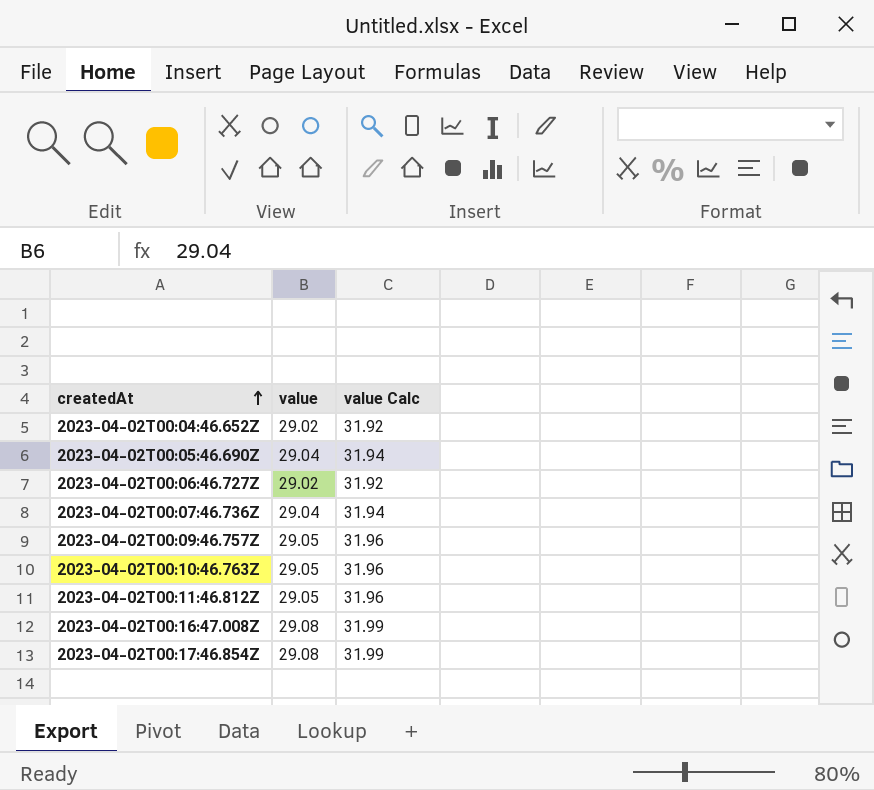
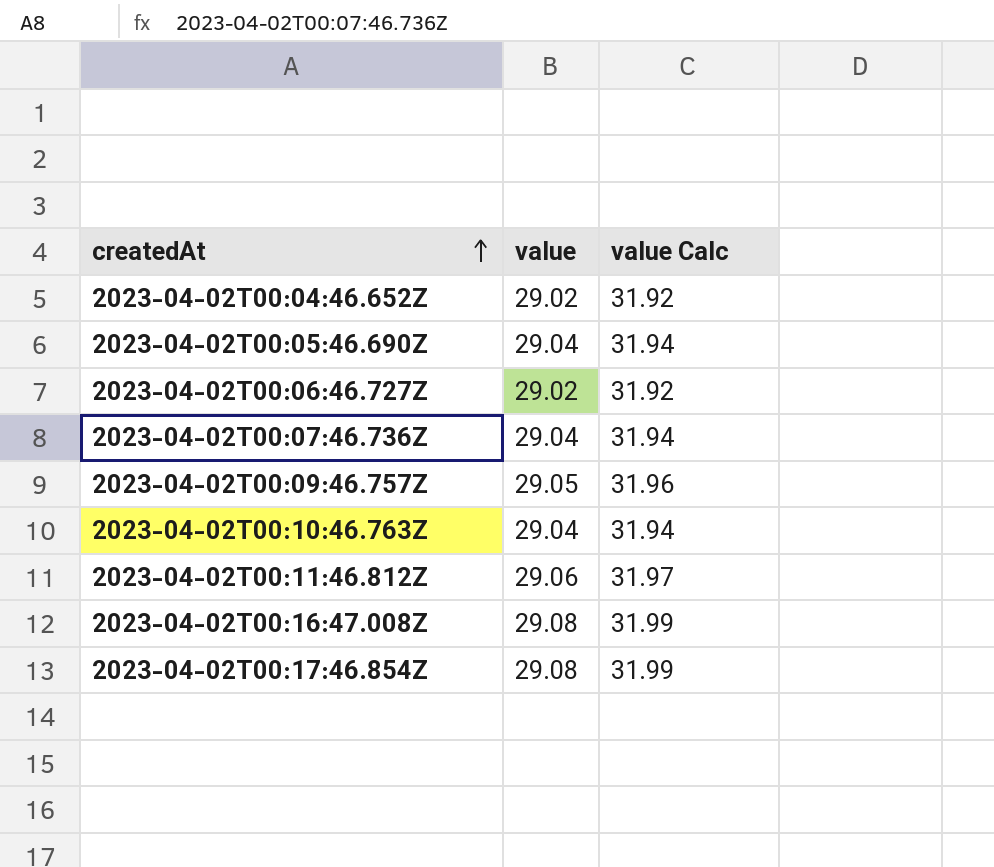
2023-04-02T00:10:46.763Z | value: 29.05 -> 29.04
2023-04-02T00:10:46.763Z | value Calc: 31.96 -> 31.94
2023-04-02T00:11:46.812Z | value: 29.05 -> 29.06
2023-04-02T00:11:46.812Z | value Calc: 31.96 -> 31.97

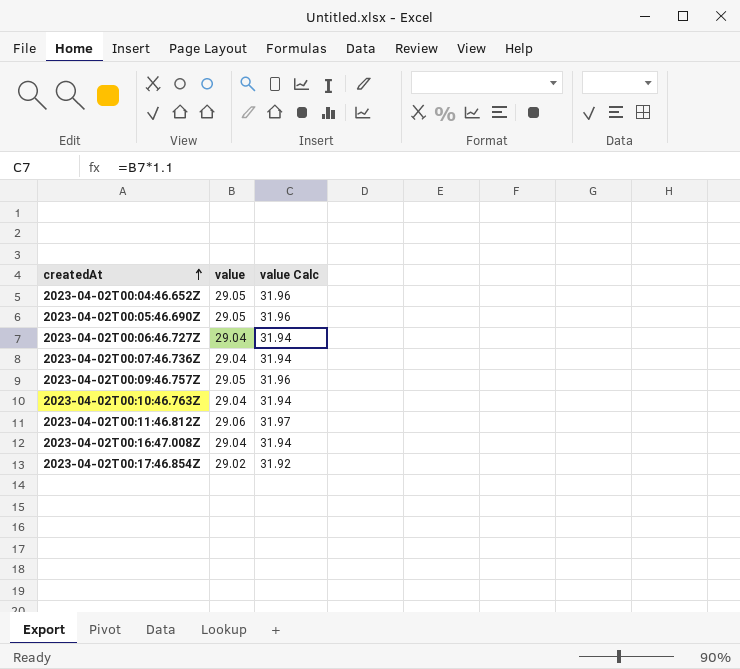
2023-04-02T00:04:46.652Z | value: 29.02 -> 29.05
2023-04-02T00:04:46.652Z | value Calc: 31.92 -> 31.96
2023-04-02T00:05:46.690Z | value: 29.04 -> 29.05
2023-04-02T00:05:46.690Z | value Calc: 31.94 -> 31.96
2023-04-02T00:06:46.727Z | value: 29.02 -> 29.04
2023-04-02T00:06:46.727Z | value Calc: 31.92 -> 31.94
2023-04-02T00:16:47.008Z | value: 29.08 -> 29.04
2023-04-02T00:16:47.008Z | value Calc: 31.99 -> 31.94
2023-04-02T00:17:46.854Z | value: 29.08 -> 29.02
2023-04-02T00:17:46.854Z | value Calc: 31.99 -> 31.92

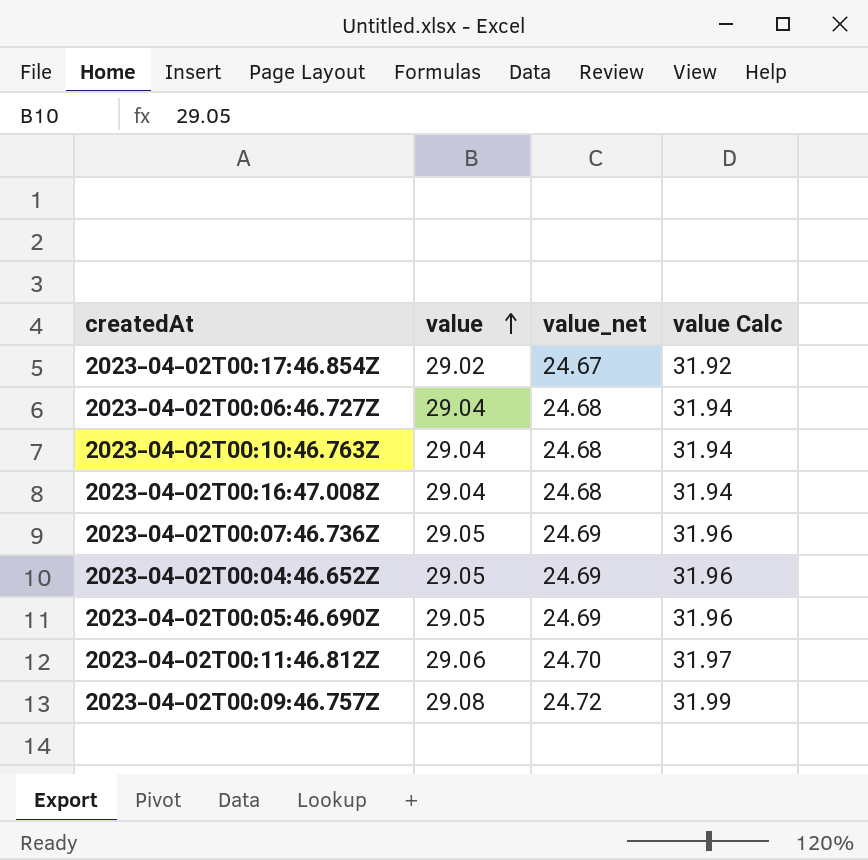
row order: createdAt ascending -> value ascending
column value_net | formula: none -> [value] * 0.85
2023-04-02T00:07:46.736Z | value: 29.04 -> 29.05
2023-04-02T00:07:46.736Z | value Calc: 31.94 -> 31.96
2023-04-02T00:09:46.757Z | value: 29.05 -> 29.08
2023-04-02T00:09:46.757Z | value Calc: 31.96 -> 31.99

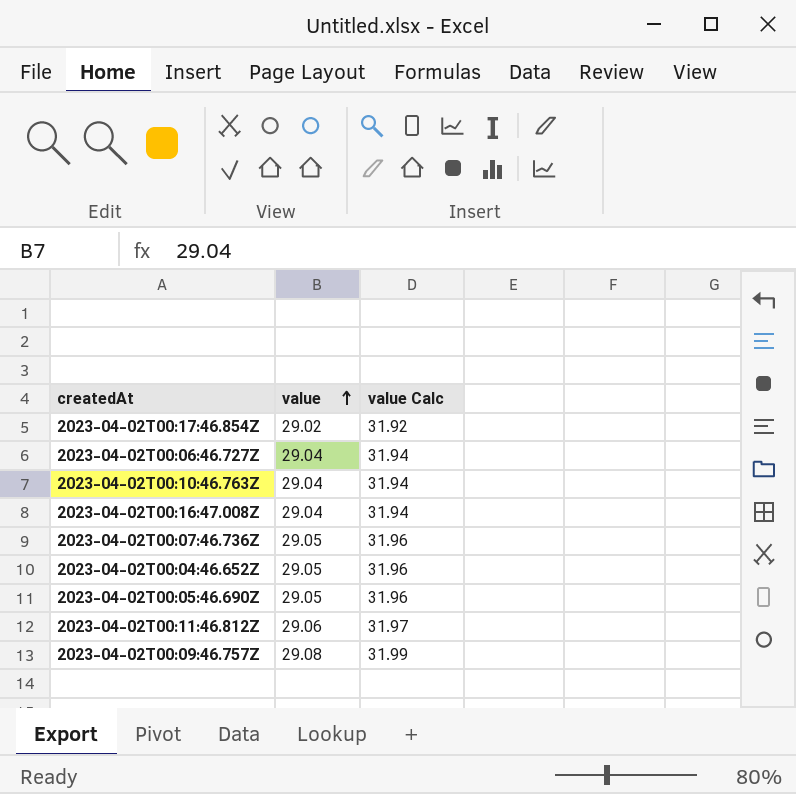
column value_net | formula: [value] * 0.85 -> none

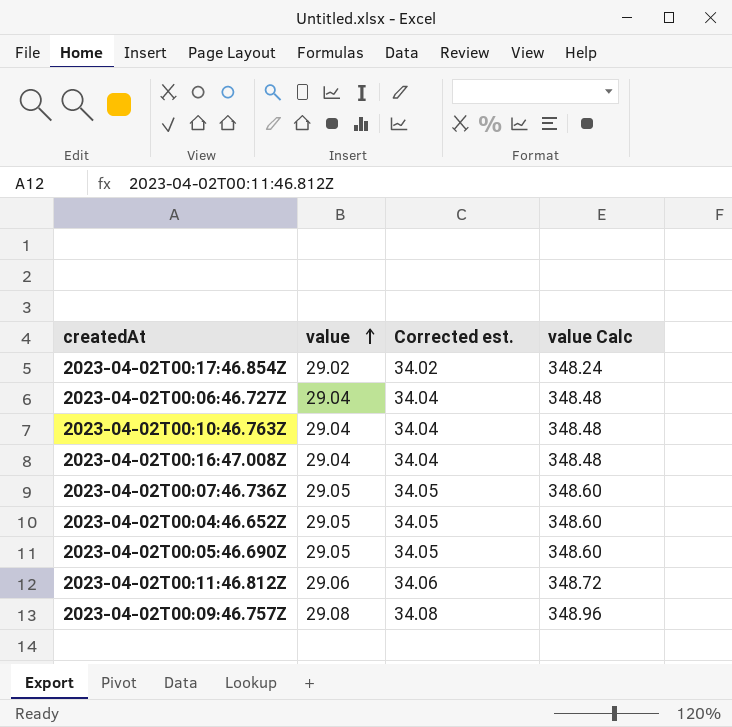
column Corrected est. | formula: none -> [value] + 5
column value Calc | formula: [value] * 1.1 -> [value] * 12

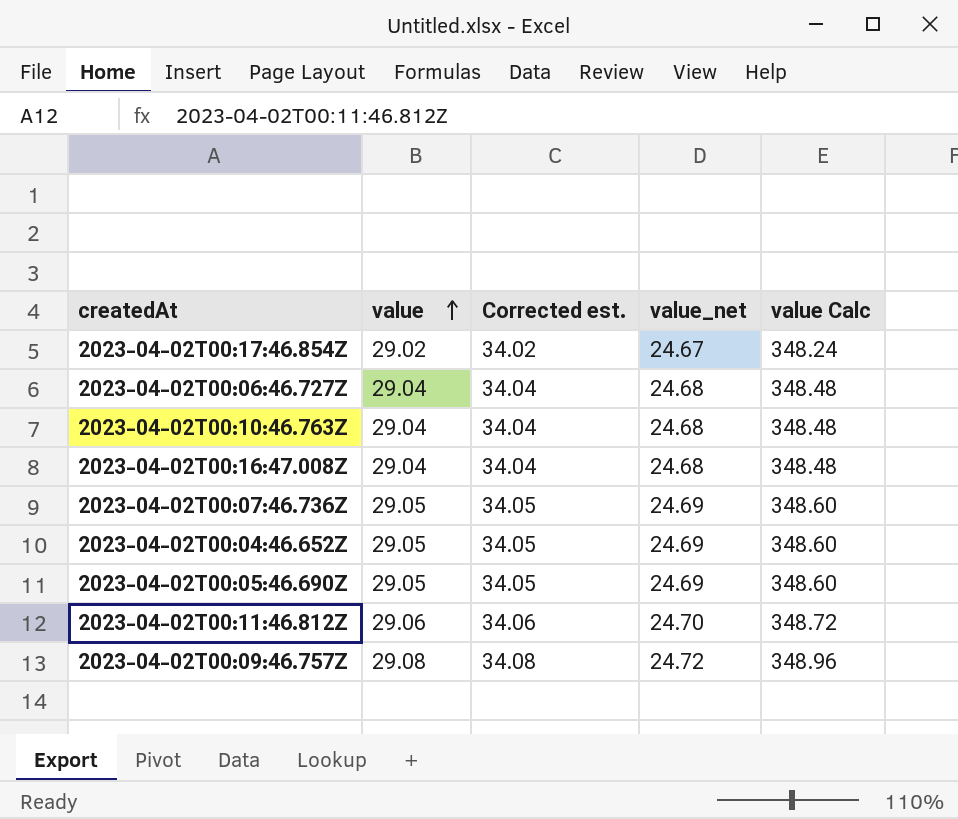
column value_net | formula: none -> [value] * 0.85

